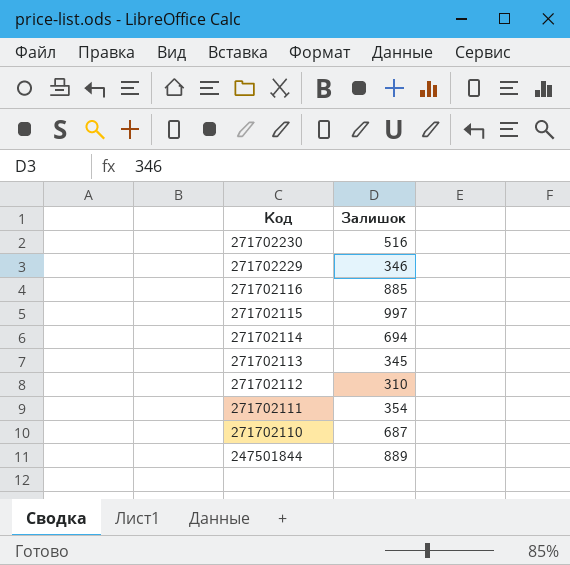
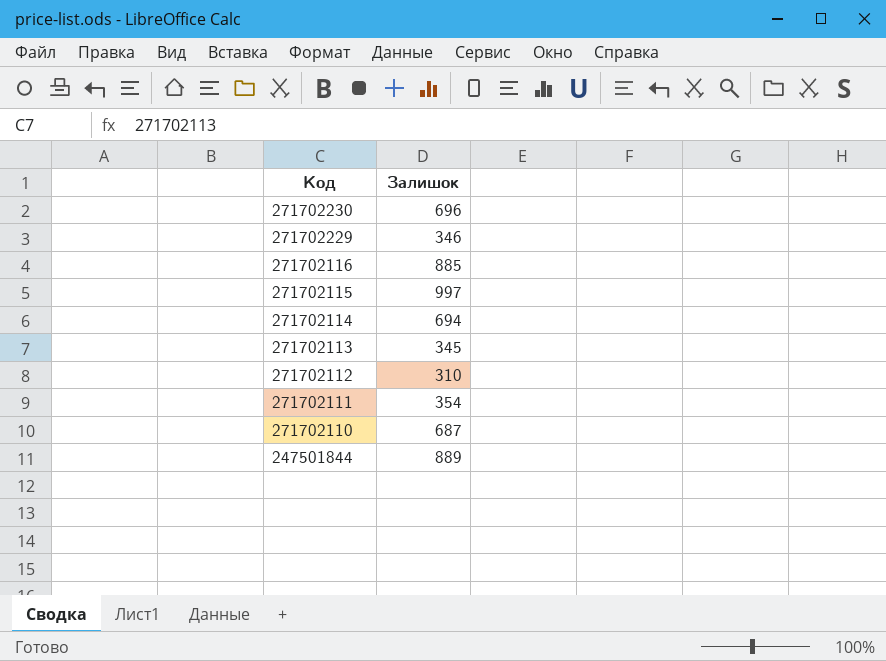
271702230 | Залишок: 516 -> 696

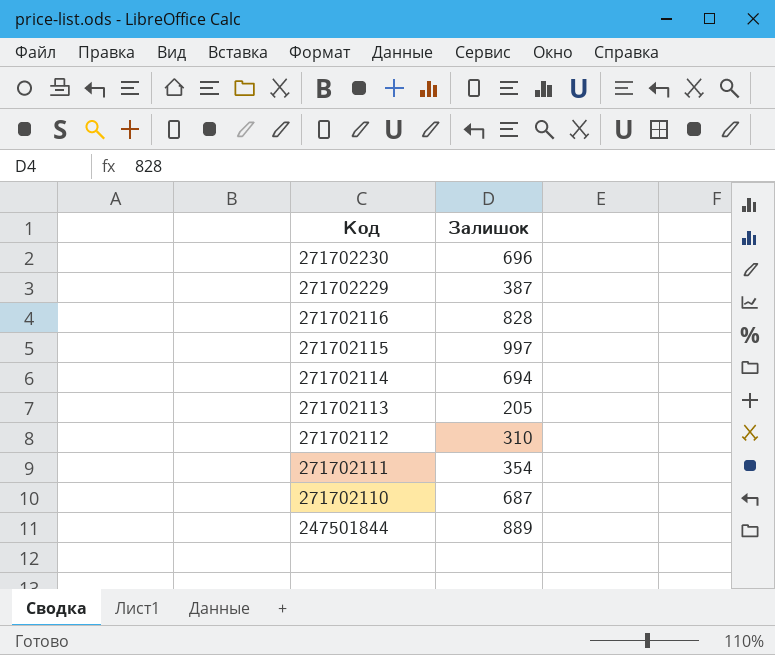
271702229 | Залишок: 346 -> 387
271702116 | Залишок: 885 -> 828
271702113 | Залишок: 345 -> 205

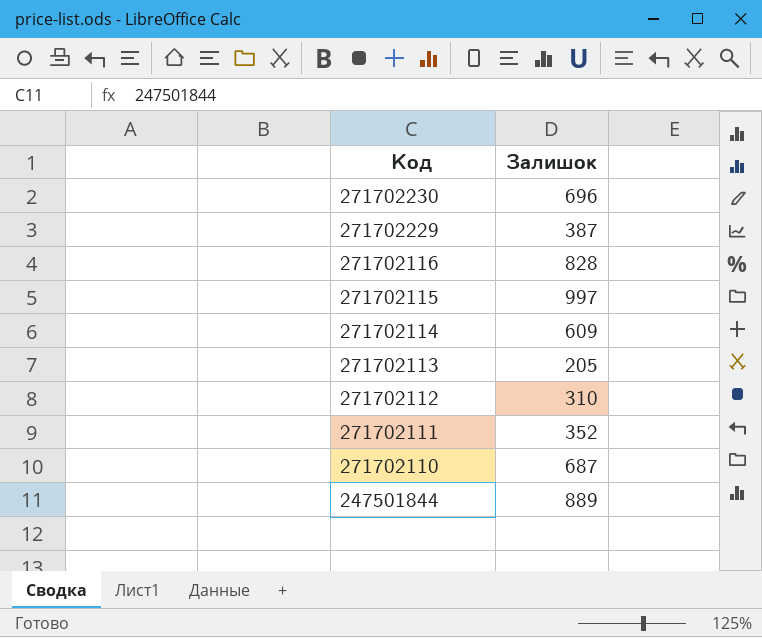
271702114 | Залишок: 694 -> 609
271702111 | Залишок: 354 -> 352

